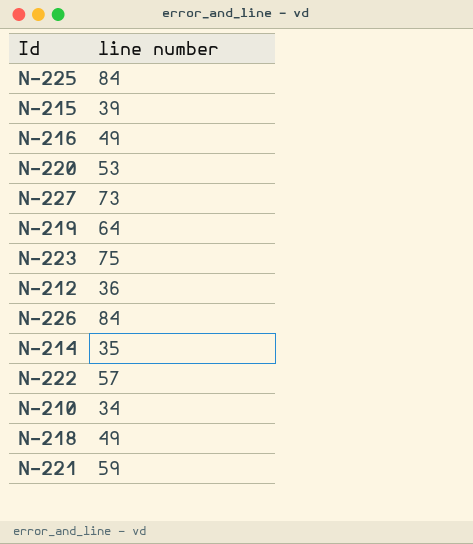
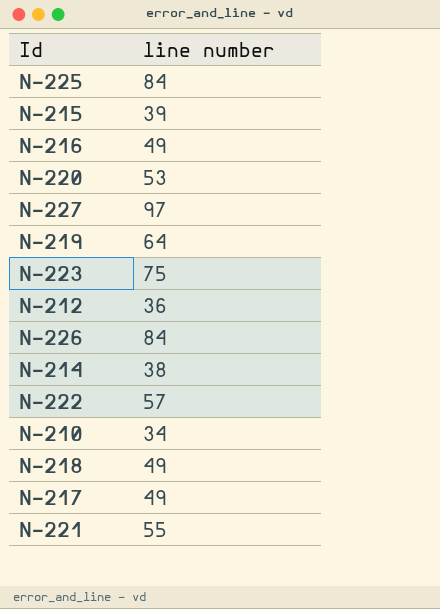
N-227 | line number: 73 -> 97
N-214 | line number: 35 -> 38
row N-217: none -> 49
N-221 | line number: 59 -> 55

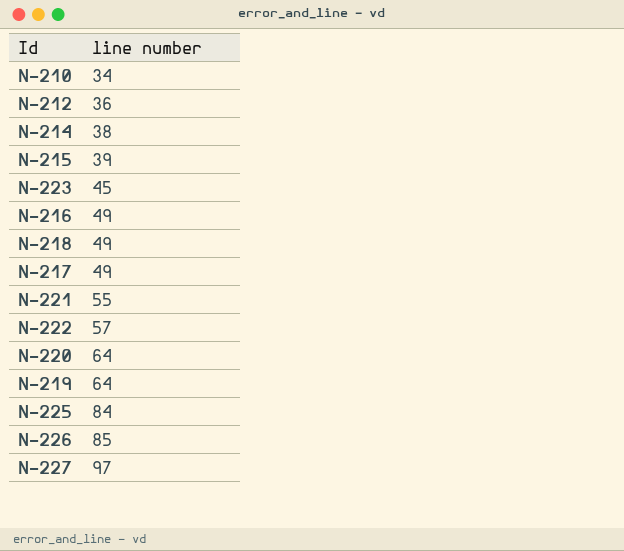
row order: none -> line number ascending
N-223 | line number: 75 -> 45
N-220 | line number: 53 -> 64
N-226 | line number: 84 -> 85

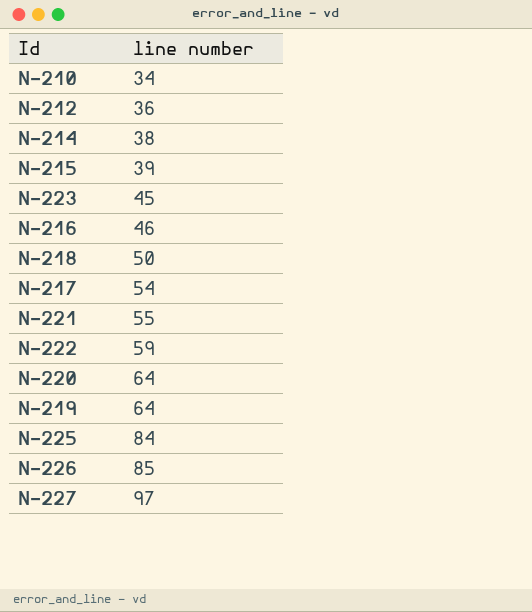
N-216 | line number: 49 -> 46
N-218 | line number: 49 -> 50
N-217 | line number: 49 -> 54
N-222 | line number: 57 -> 59

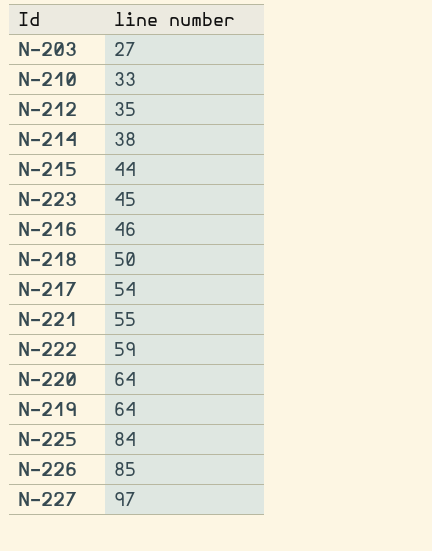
row N-203: none -> 27
N-210 | line number: 34 -> 33
N-212 | line number: 36 -> 35
N-215 | line number: 39 -> 44

